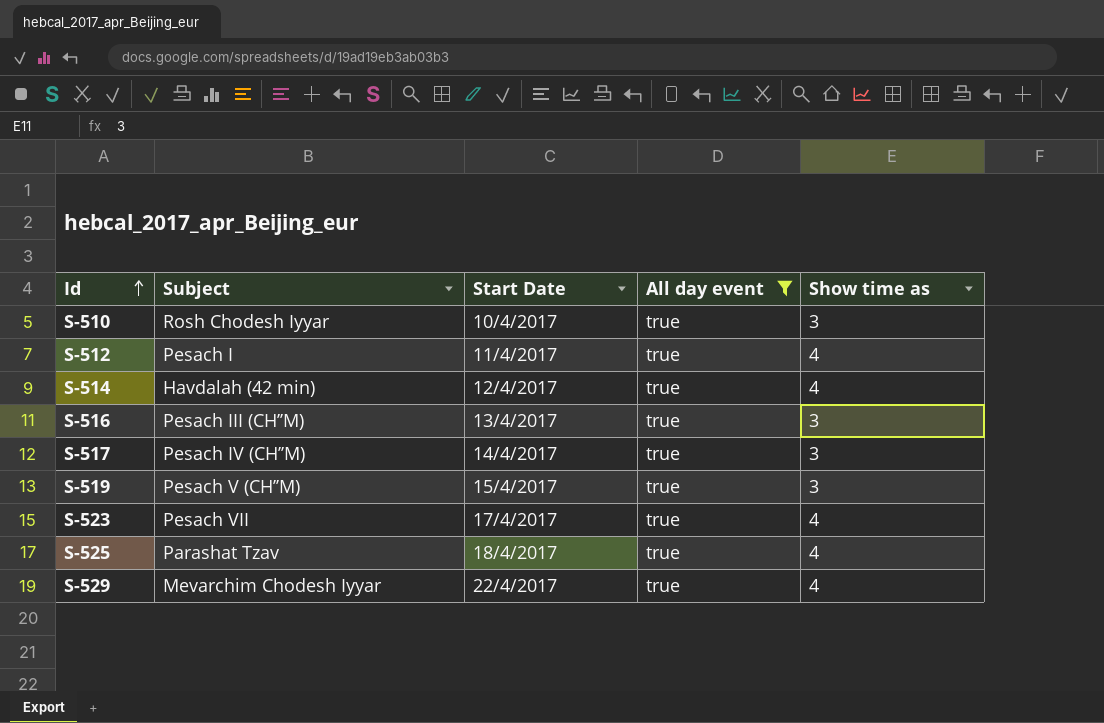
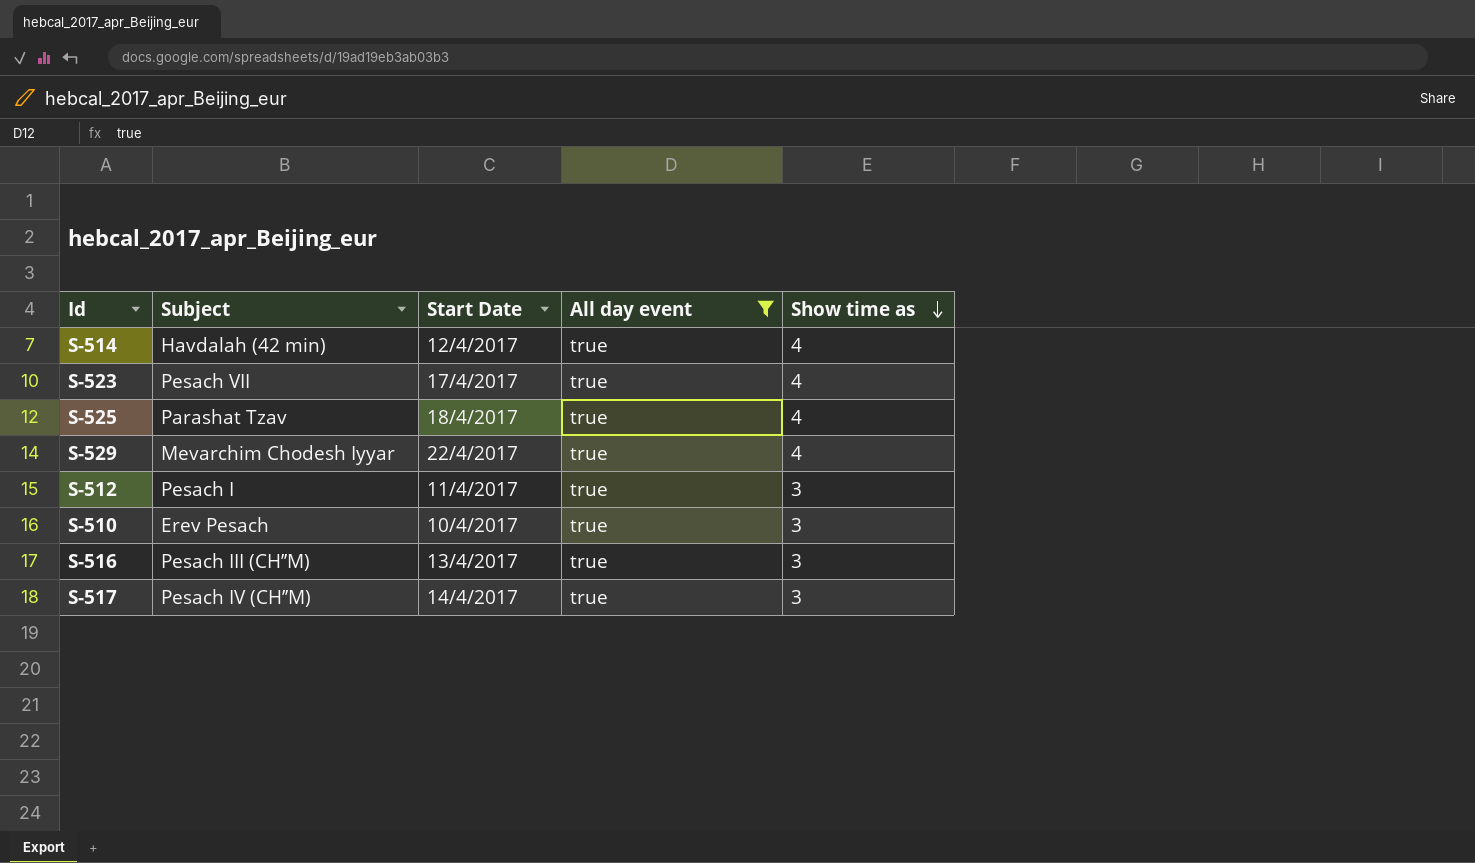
row order: Id ascending -> Show time as descending
row S-519: Pesach V (CH’’M) | 15/4/2017 | true | 3 -> none
S-512 | Show time as: 4 -> 3
S-510 | Subject: Rosh Chodesh Iyyar -> Erev Pesach

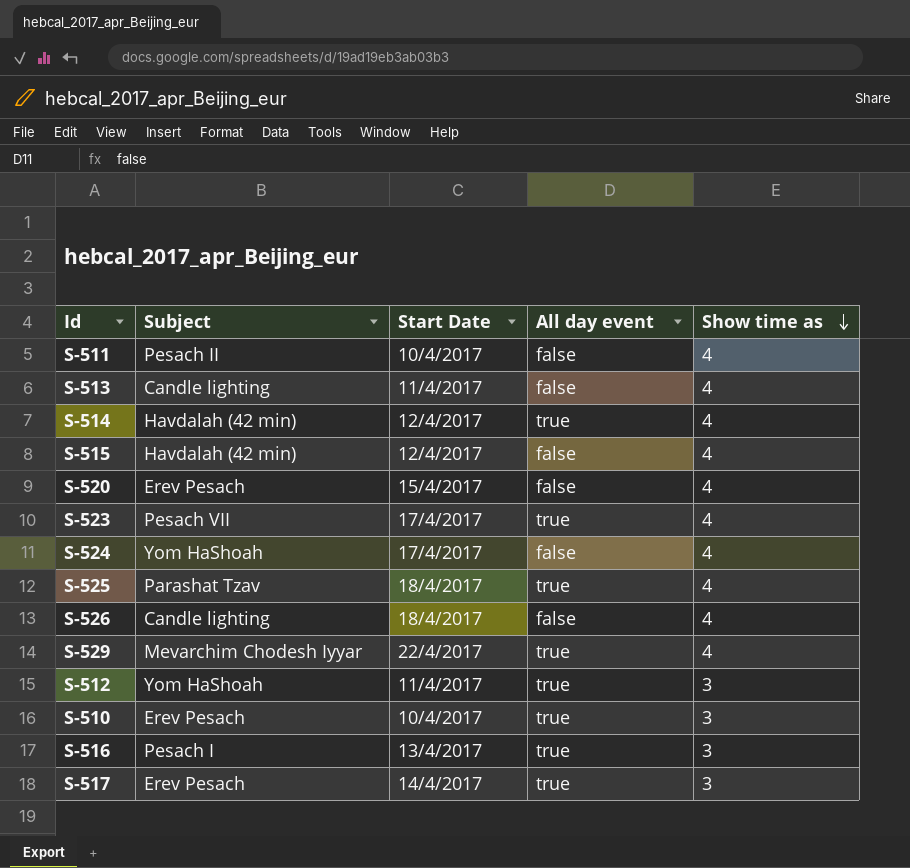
filter: All day event = true -> none
S-512 | Subject: Pesach I -> Yom HaShoah
S-516 | Subject: Pesach III (CH’’M) -> Pesach I
S-517 | Subject: Pesach IV (CH’’M) -> Erev Pesach

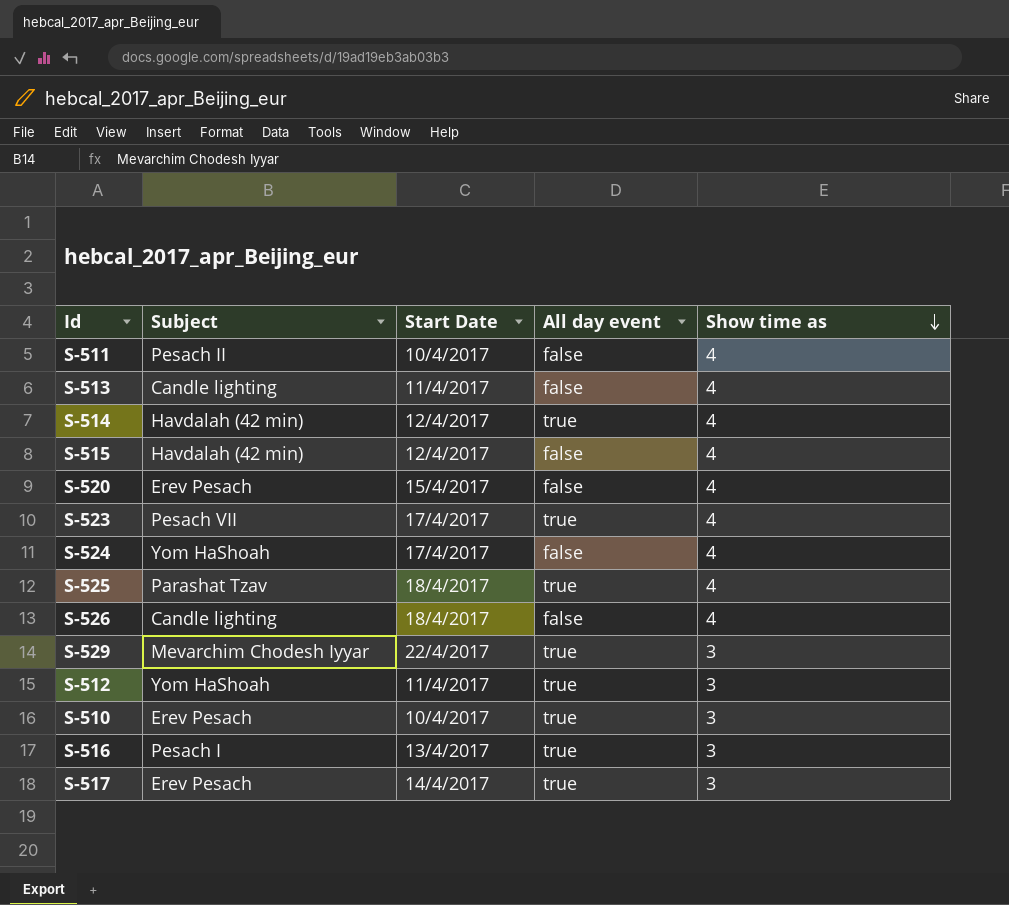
S-529 | Show time as: 4 -> 3

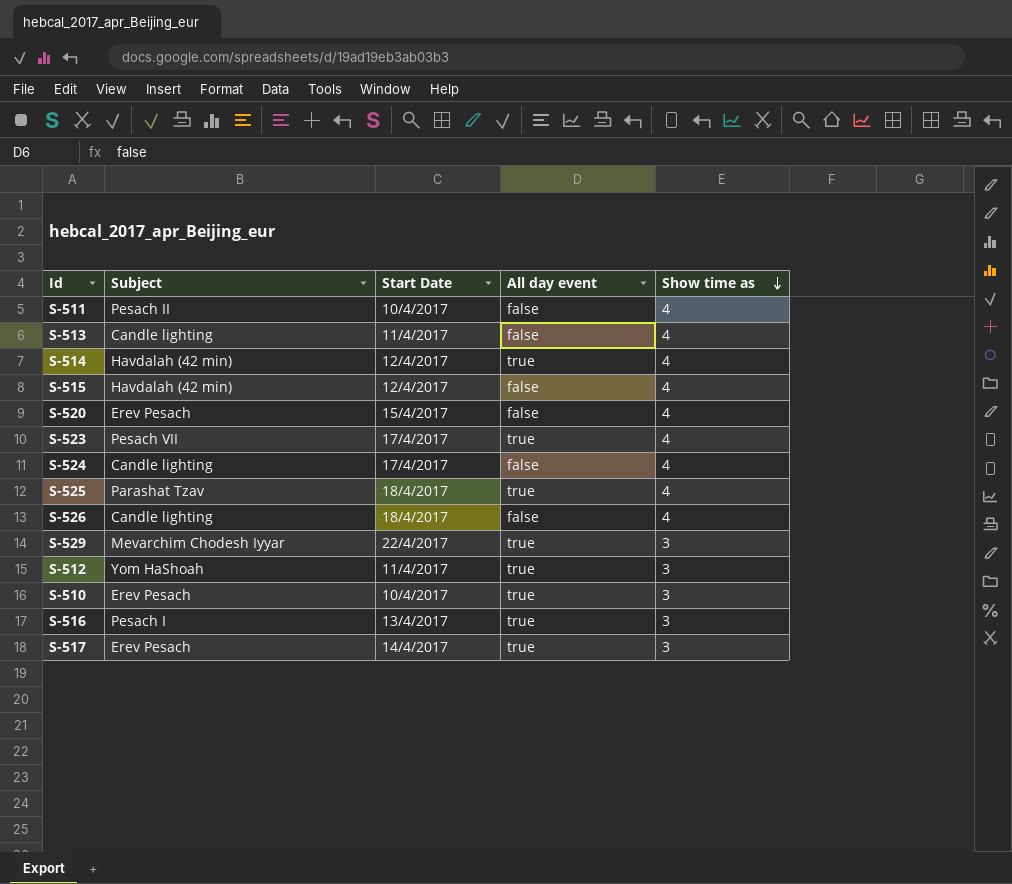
S-524 | Subject: Yom HaShoah -> Candle lighting

